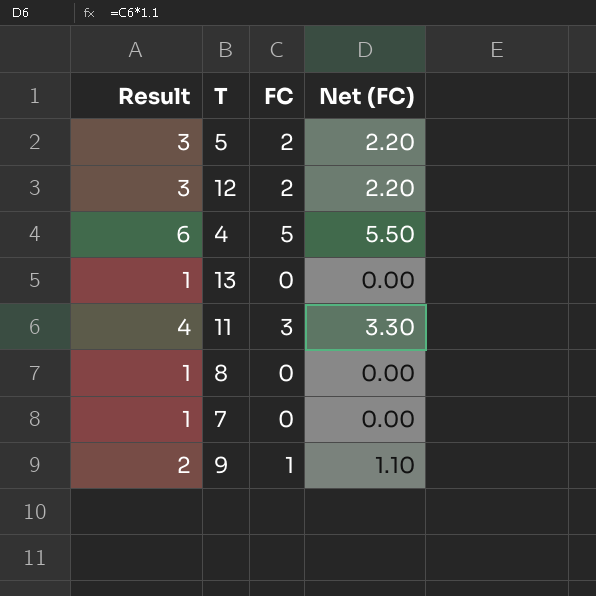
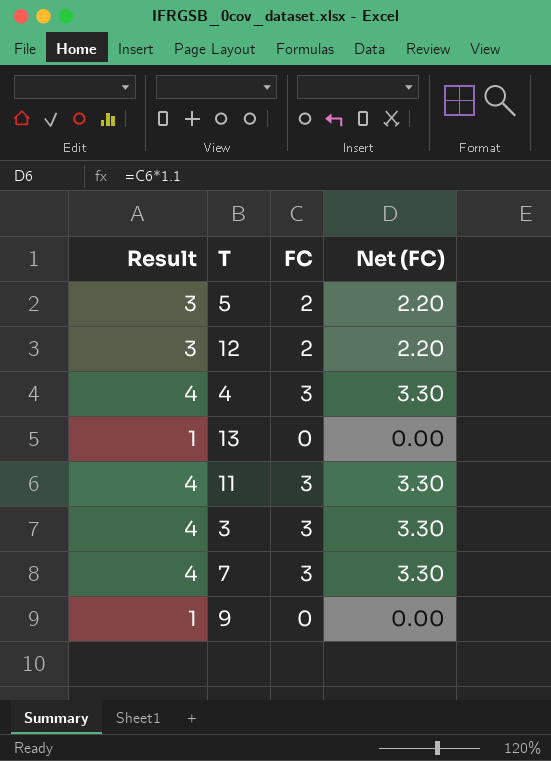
row 8: 1 | 0 | 0.00 -> none
4 | Result: 6 -> 4
4 | FC: 5 -> 3
4 | Net (FC): 5.50 -> 3.30
row 3: none -> 4 | 3 | 3.30
7 | Result: 1 -> 4
7 | FC: 0 -> 3
7 | Net (FC): 0.00 -> 3.30
9 | Result: 2 -> 1
9 | FC: 1 -> 0
9 | Net (FC): 1.10 -> 0.00

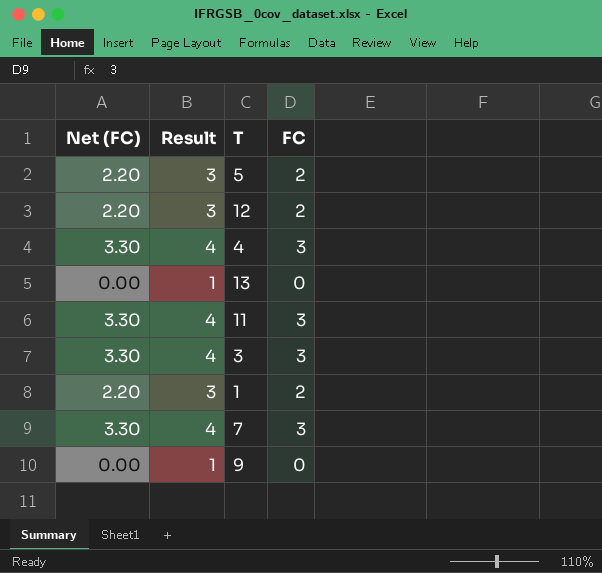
column Net (FC) | position: 4 -> 1
row 1: none -> 2.20 | 3 | 2

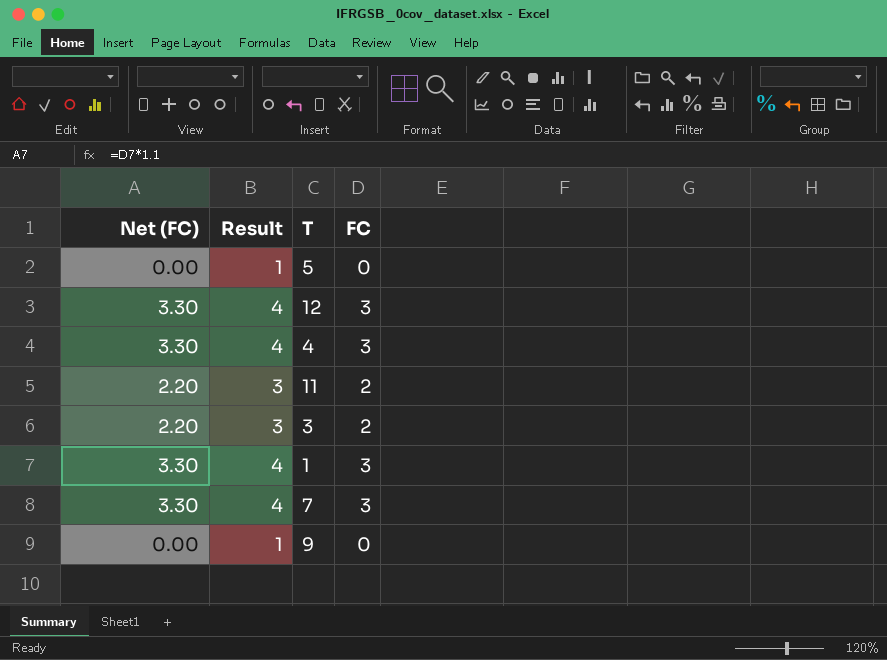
row 13: 0.00 | 1 | 0 -> none
5 | Net (FC): 2.20 -> 0.00
5 | Result: 3 -> 1
5 | FC: 2 -> 0
12 | Net (FC): 2.20 -> 3.30
12 | Result: 3 -> 4
12 | FC: 2 -> 3
11 | Net (FC): 3.30 -> 2.20
11 | Result: 4 -> 3
11 | FC: 3 -> 2
3 | Net (FC): 3.30 -> 2.20
3 | Result: 4 -> 3
3 | FC: 3 -> 2
1 | Net (FC): 2.20 -> 3.30
1 | Result: 3 -> 4
1 | FC: 2 -> 3

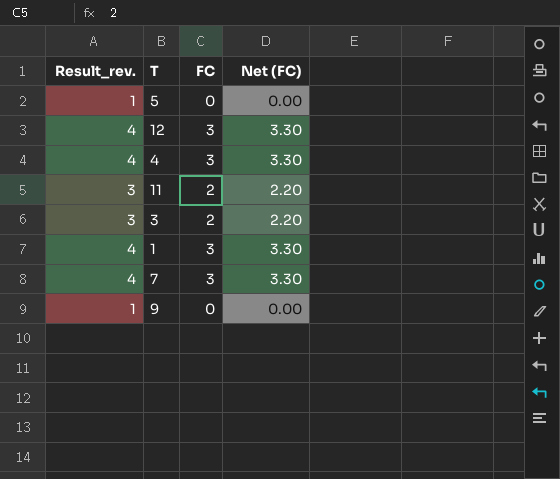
column name: Result -> Result_rev.
column Net (FC) | position: 1 -> 4

